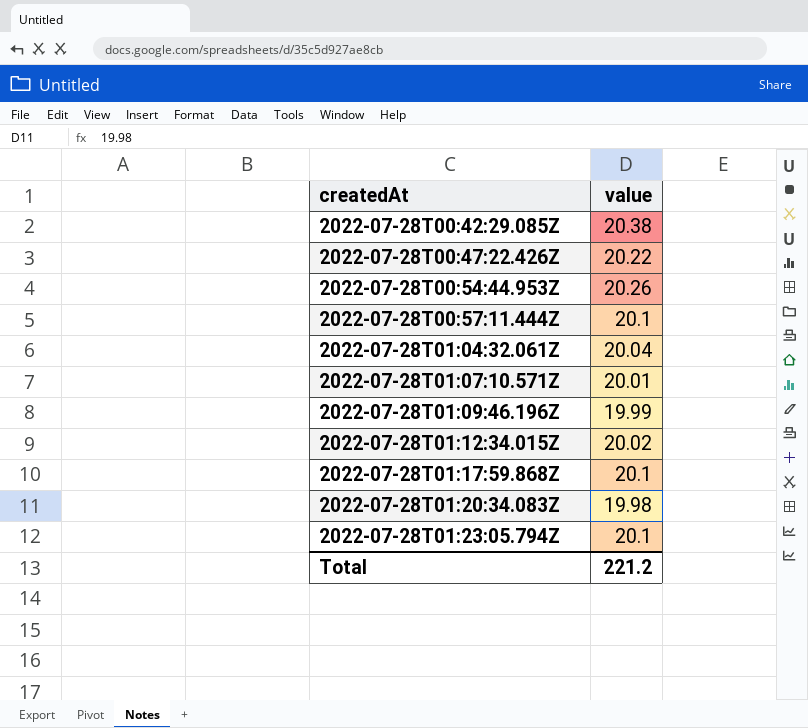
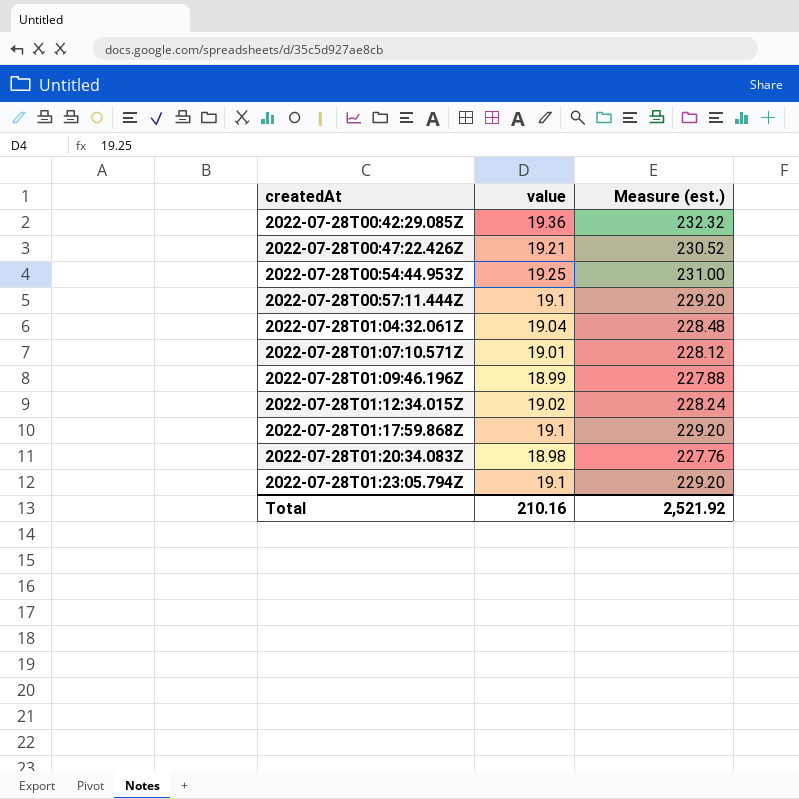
column Measure (est.) | formula: none -> [value] * 12
2022-07-28T00:42:29.085Z | value: 20.38 -> 19.36
2022-07-28T00:47:22.426Z | value: 20.22 -> 19.21
2022-07-28T00:54:44.953Z | value: 20.26 -> 19.25
2022-07-28T00:57:11.444Z | value: 20.1 -> 19.1
2022-07-28T01:04:32.061Z | value: 20.04 -> 19.04
2022-07-28T01:07:10.571Z | value: 20.01 -> 19.01
2022-07-28T01:09:46.196Z | value: 19.99 -> 18.99
2022-07-28T01:12:34.015Z | value: 20.02 -> 19.02
2022-07-28T01:17:59.868Z | value: 20.1 -> 19.1
2022-07-28T01:20:34.083Z | value: 19.98 -> 18.98
2022-07-28T01:23:05.794Z | value: 20.1 -> 19.1
Total | value: 221.2 -> 210.16

